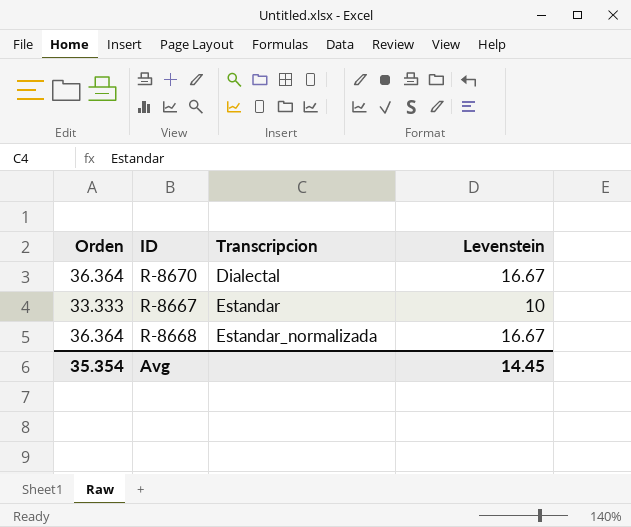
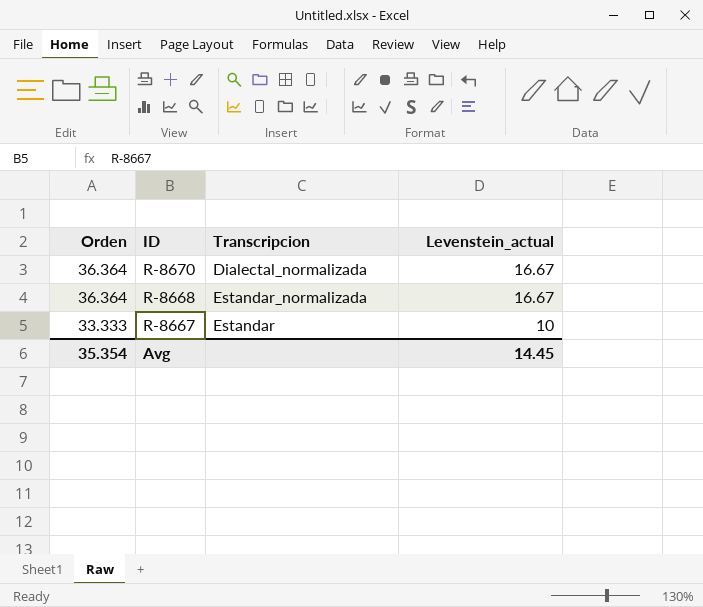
row order: Transcripcion ascending -> Orden descending
column name: Levenstein -> Levenstein_actual
R-8670 | Transcripcion: Dialectal -> Dialectal_normalizada

